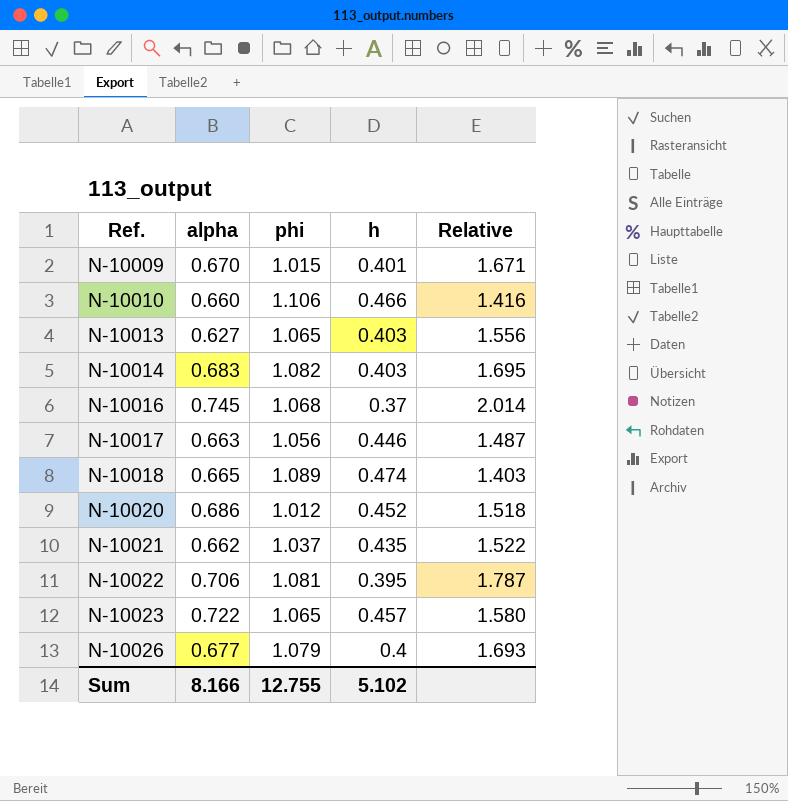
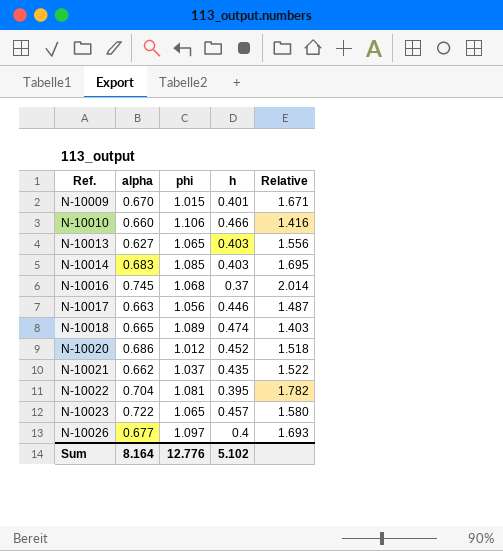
N-10014 | phi: 1.082 -> 1.085
N-10022 | alpha: 0.706 -> 0.704
N-10022 | Relative: 1.787 -> 1.782
N-10026 | phi: 1.079 -> 1.097
Sum | alpha: 8.166 -> 8.164
Sum | phi: 12.755 -> 12.776

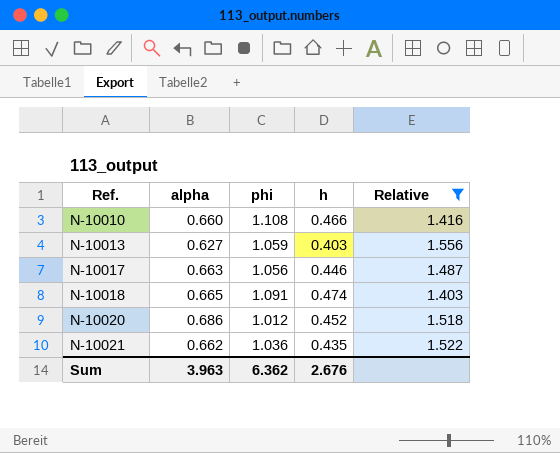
filter: none -> Relative <= 1.556
N-10010 | phi: 1.106 -> 1.108
N-10013 | phi: 1.065 -> 1.059
N-10018 | phi: 1.089 -> 1.091
N-10021 | phi: 1.037 -> 1.036
Sum | alpha: 8.164 -> 3.963
Sum | phi: 12.776 -> 6.362
Sum | h: 5.102 -> 2.676

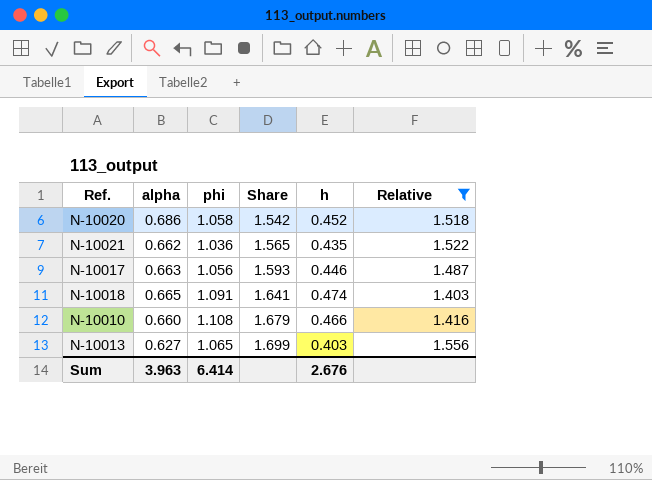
row order: Ref. ascending -> Share ascending
column Share | formula: none -> [phi] / [alpha]
N-10020 | phi: 1.012 -> 1.058
N-10013 | phi: 1.059 -> 1.065
Sum | phi: 6.362 -> 6.414

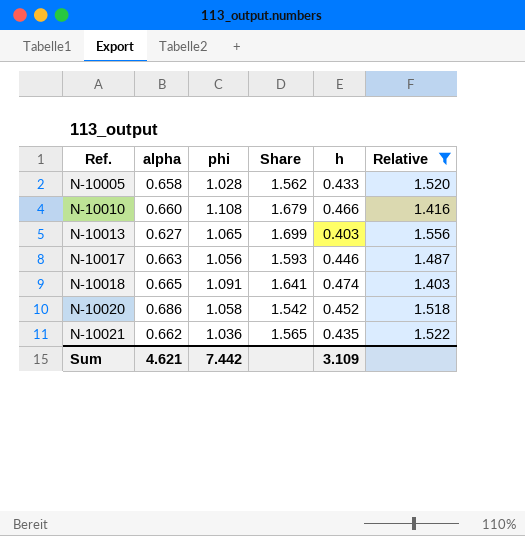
row order: Share ascending -> Ref. ascending
row N-10005: none -> 0.658 | 1.028 | 1.562 | 0.433 | 1.520
Sum | alpha: 3.963 -> 4.621
Sum | phi: 6.414 -> 7.442
Sum | h: 2.676 -> 3.109

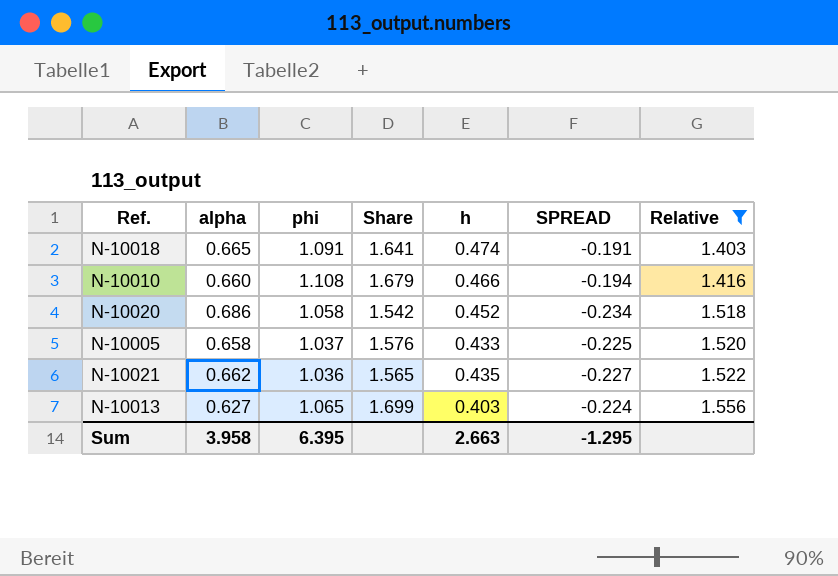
row order: Ref. ascending -> Relative ascending
column SPREAD | formula: none -> [h] - [alpha]
row N-10017: 0.663 | 1.056 | 1.593 | 0.446 | 1.487 -> none
N-10005 | phi: 1.028 -> 1.037
N-10005 | Share: 1.562 -> 1.576
Sum | alpha: 4.621 -> 3.958
Sum | phi: 7.442 -> 6.395
Sum | h: 3.109 -> 2.663

